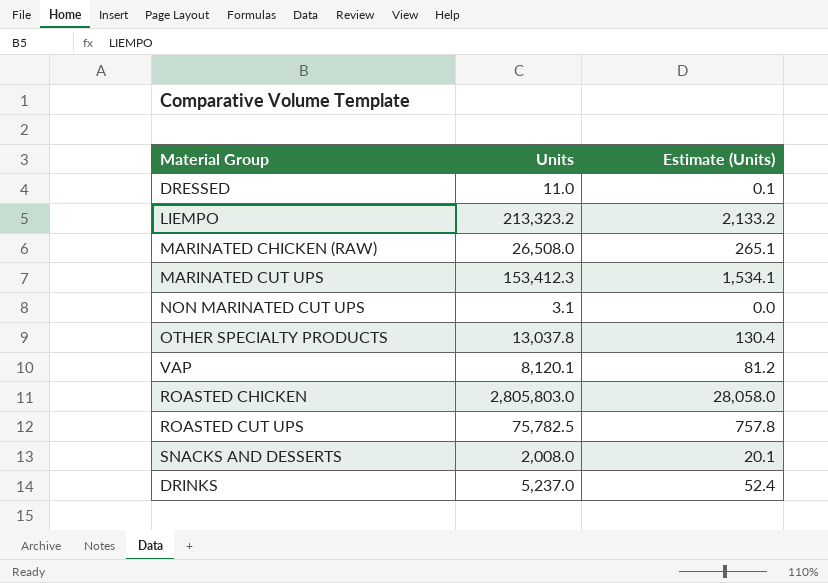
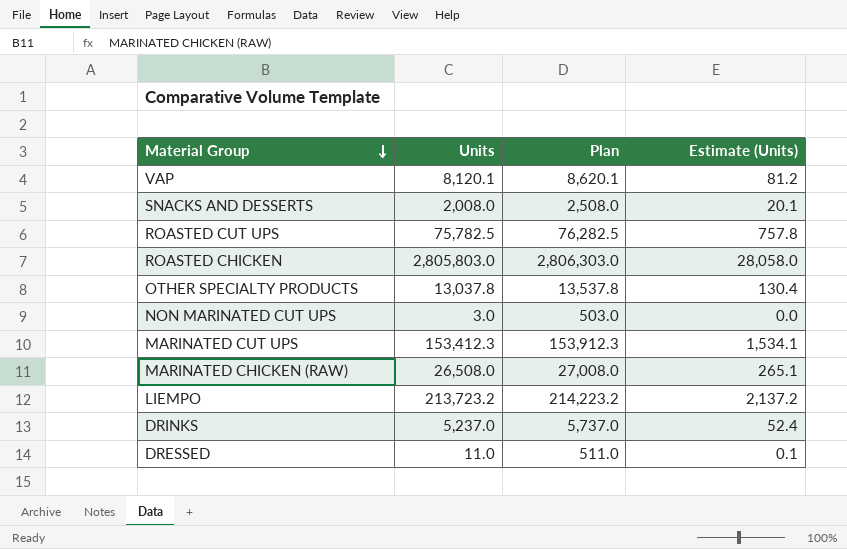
row order: none -> Material Group descending
column Plan | formula: none -> [Units] + 500
NON MARINATED CUT UPS | Units: 3.1 -> 3.0
LIEMPO | Units: 213,323.2 -> 213,723.2
LIEMPO | Estimate (Units): 2,133.2 -> 2,137.2

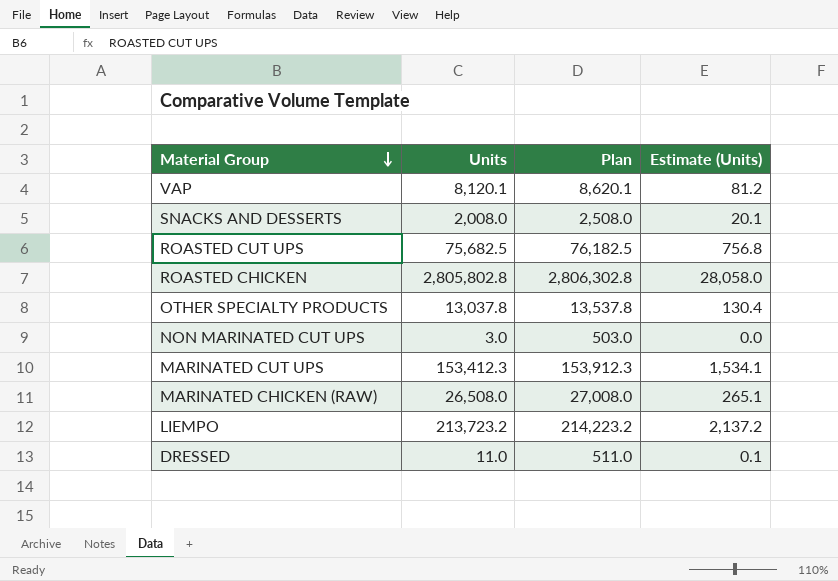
row DRINKS: 5,237.0 | 5,737.0 | 52.4 -> none
ROASTED CUT UPS | Units: 75,782.5 -> 75,682.5
ROASTED CUT UPS | Plan: 76,282.5 -> 76,182.5
ROASTED CUT UPS | Estimate (Units): 757.8 -> 756.8
ROASTED CHICKEN | Units: 2,805,803.0 -> 2,805,802.8
ROASTED CHICKEN | Plan: 2,806,303.0 -> 2,806,302.8

